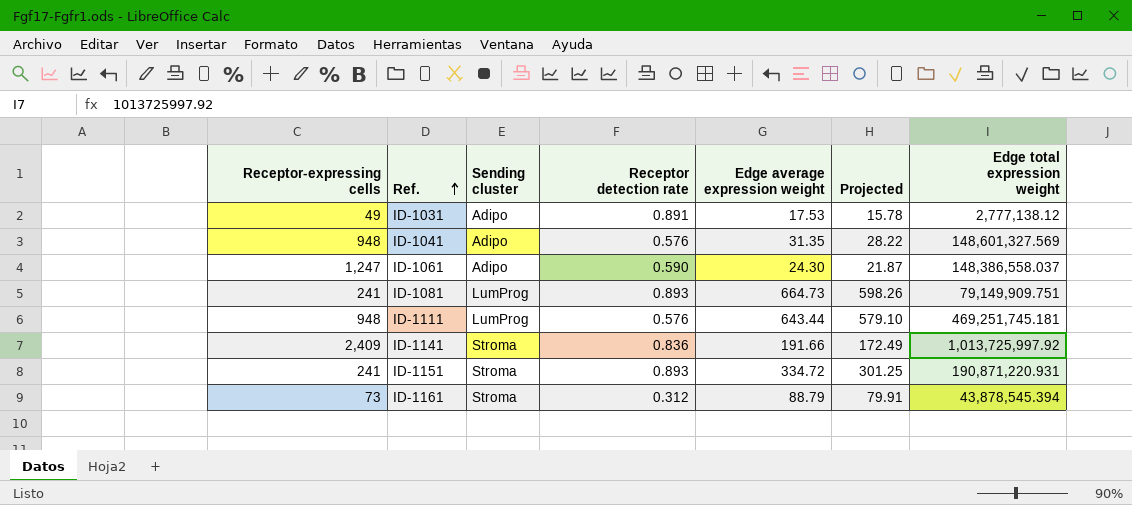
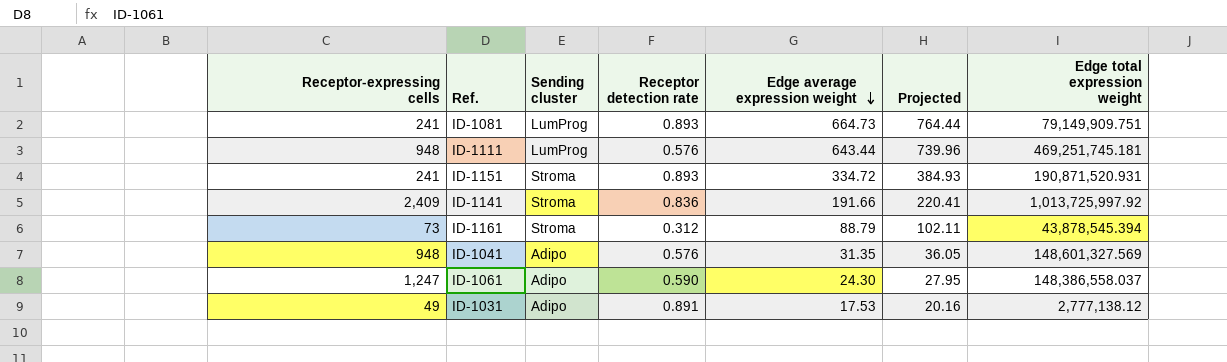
row order: Ref. ascending -> Edge average expression weight descending
column Projected | formula: [Edge average expression weight] * 0.9 -> [Edge average expression weight] * 1.15
ID-1151 | Edge total expression weight: 190,871,220.931 -> 190,871,520.931

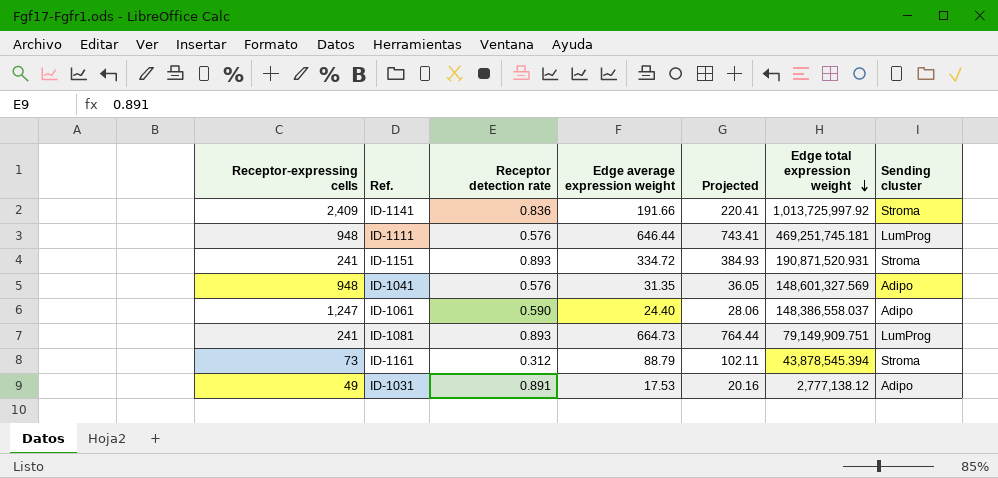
row order: Edge average expression weight descending -> Edge total expression weight descending
column Sending cluster | position: 3 -> 7
ID-1111 | Edge average expression weight: 643.44 -> 646.44
ID-1111 | Projected: 739.96 -> 743.41
ID-1061 | Edge average expression weight: 24.30 -> 24.40
ID-1061 | Projected: 27.95 -> 28.06

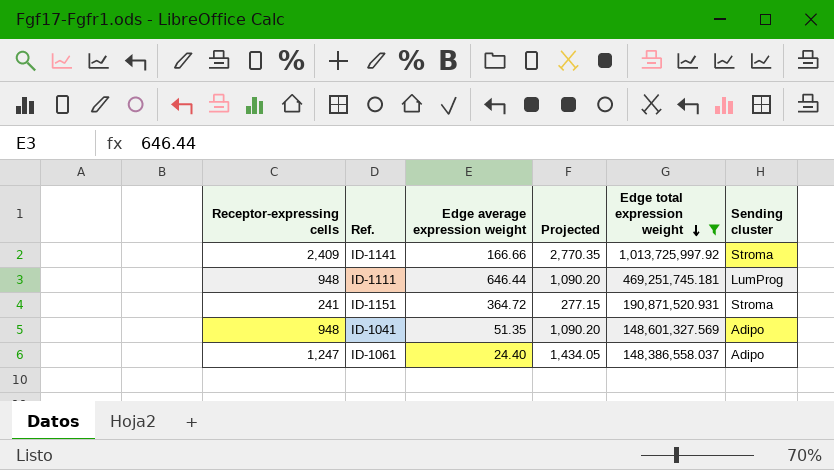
filter: none -> Edge total expression weight >= 148,386,558.037
column Receptor detection rate | position: 3 -> none
column Projected | formula: [Edge average expression weight] * 1.15 -> [Receptor-expressing cells] * 1.15
ID-1141 | Edge average expression weight: 191.66 -> 166.66
ID-1151 | Edge average expression weight: 334.72 -> 364.72
ID-1041 | Edge average expression weight: 31.35 -> 51.35

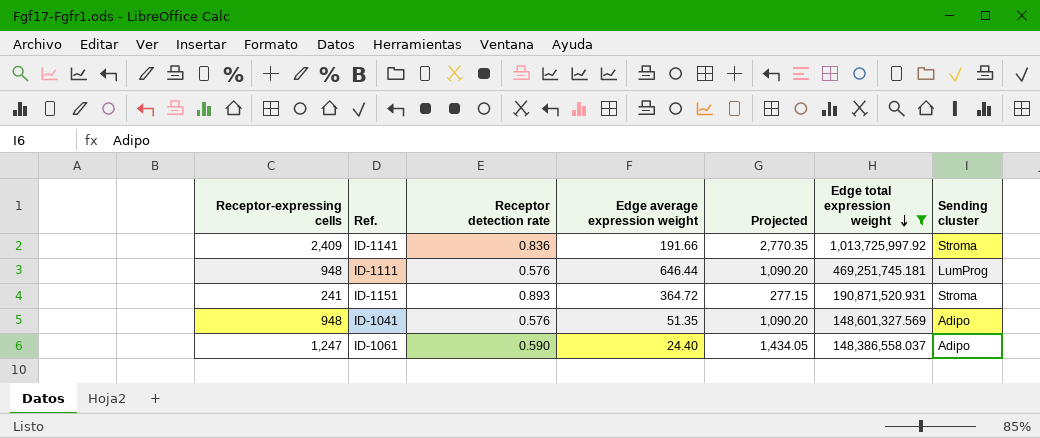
column Receptor detection rate | position: none -> 3
ID-1141 | Edge average expression weight: 166.66 -> 191.66

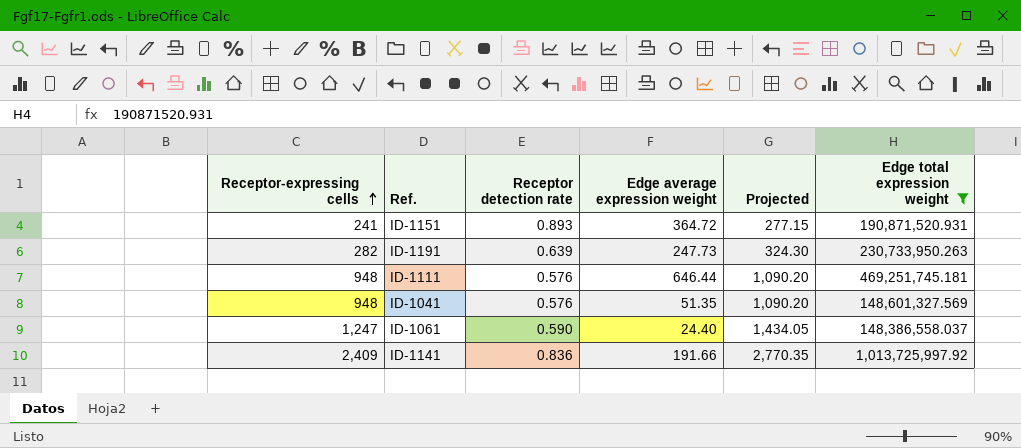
row order: Edge total expression weight descending -> Receptor-expressing cells ascending
column Sending cluster | position: 7 -> none
row ID-1191: none -> 282 | 0.639 | 247.73 | 324.30 | 230,733,950.263

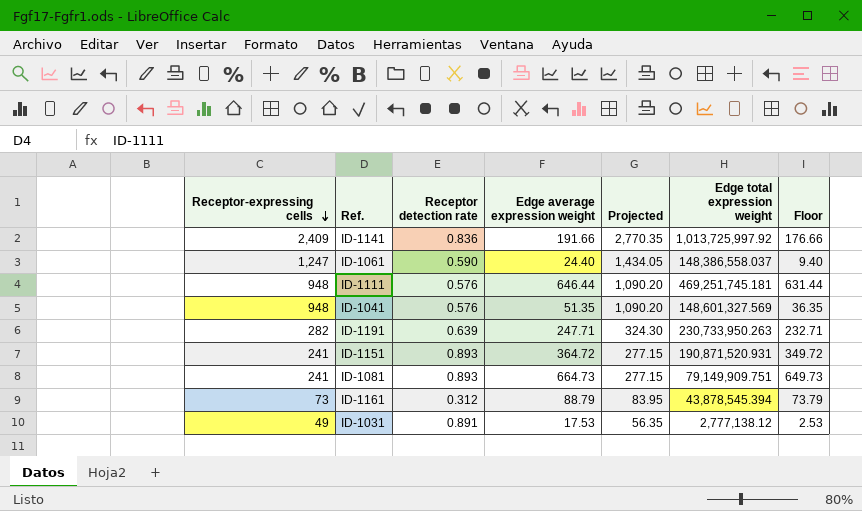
filter: Edge total expression weight >= 148,386,558.037 -> none
row order: Receptor-expressing cells ascending -> Receptor-expressing cells descending
column Floor | formula: none -> [Edge average expression weight] - 15
ID-1191 | Edge average expression weight: 247.73 -> 247.71

